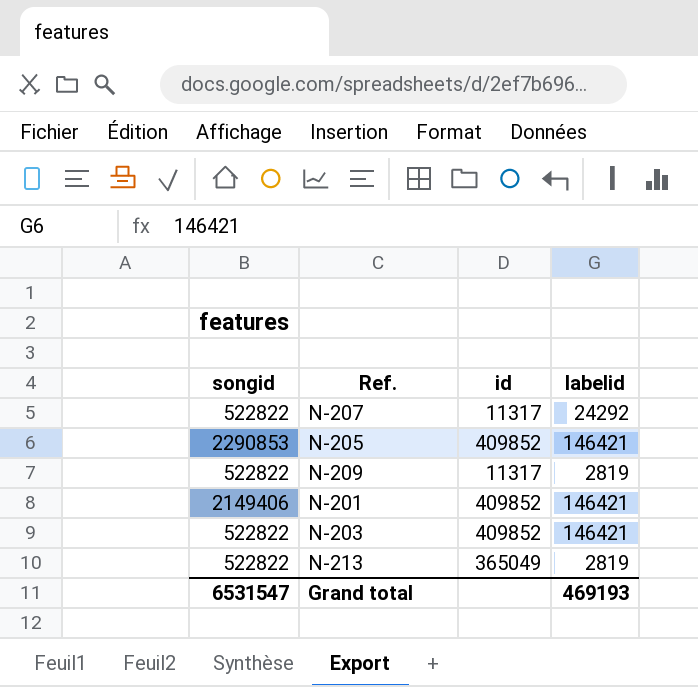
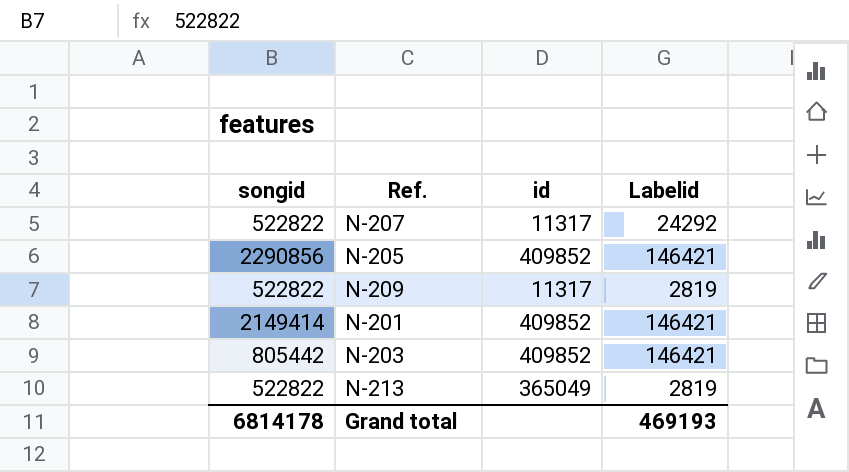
column name: labelid -> Labelid
N-205 | songid: 2290853 -> 2290856
N-201 | songid: 2149406 -> 2149414
N-203 | songid: 522822 -> 805442
Grand total | songid: 6531547 -> 6814178

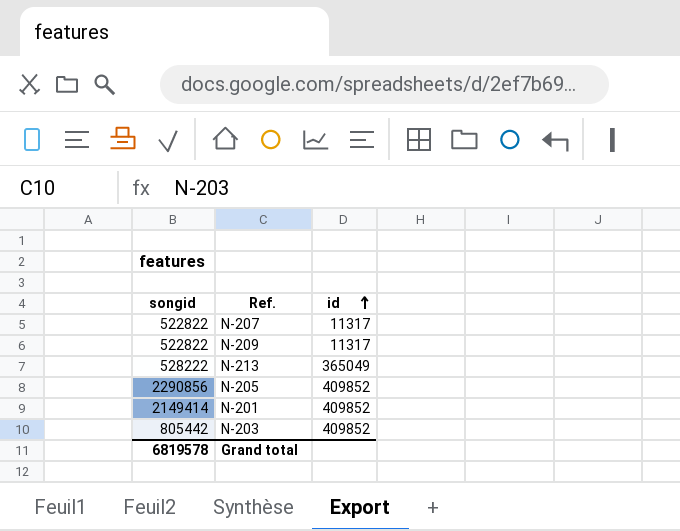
row order: none -> id ascending
column Labelid | position: 4 -> none
N-213 | songid: 522822 -> 528222
Grand total | songid: 6814178 -> 6819578

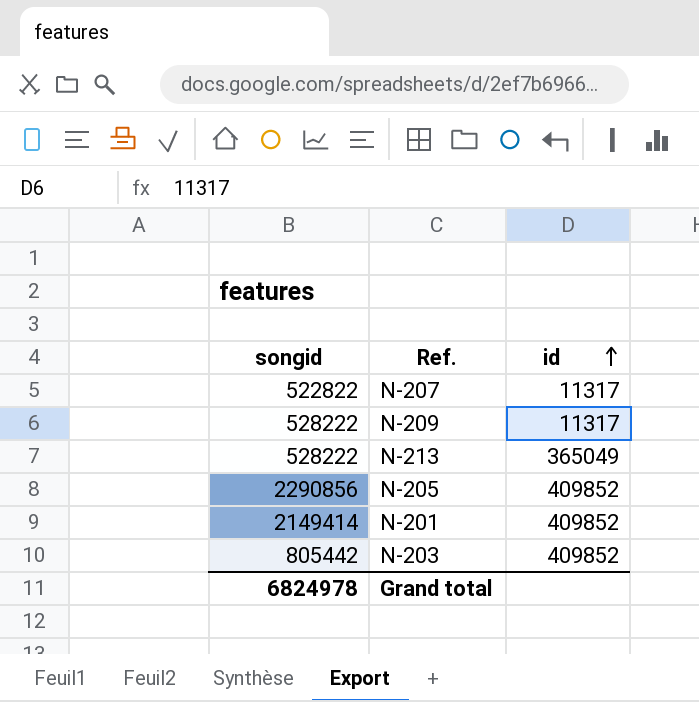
N-209 | songid: 522822 -> 528222
Grand total | songid: 6819578 -> 6824978

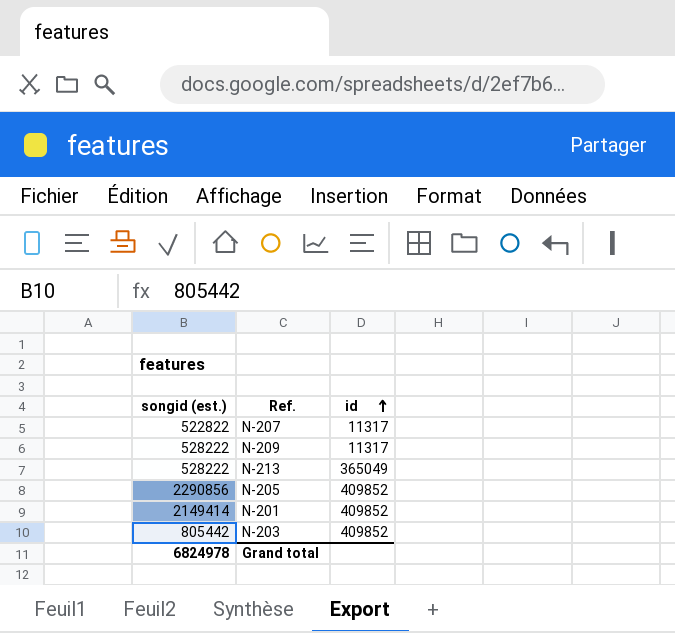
column name: songid -> songid (est.)

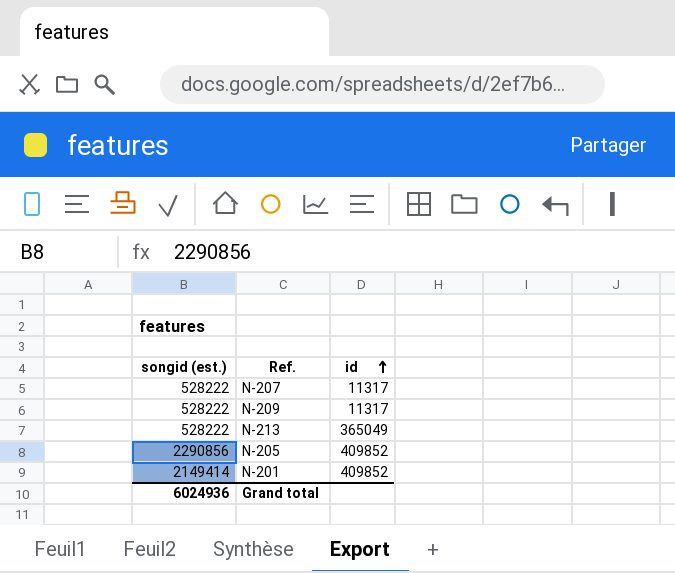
row N-203: 805442 | 409852 -> none
N-207 | songid (est.): 522822 -> 528222
Grand total | songid (est.): 6824978 -> 6024936

